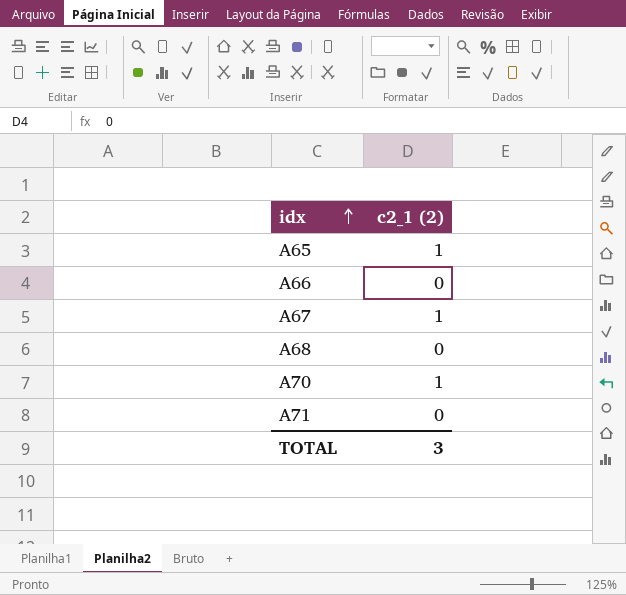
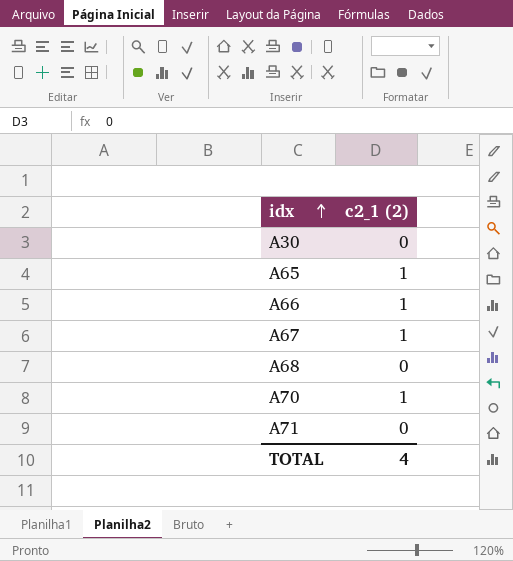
row A30: none -> 0
A66 | c2_1 (2): 0 -> 1
TOTAL | c2_1 (2): 3 -> 4

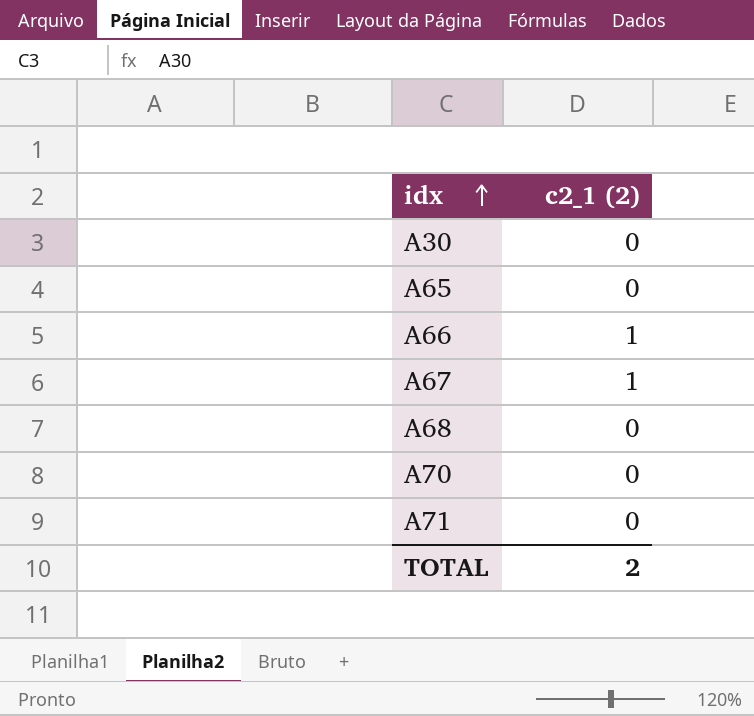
A65 | c2_1 (2): 1 -> 0
A70 | c2_1 (2): 1 -> 0
TOTAL | c2_1 (2): 4 -> 2

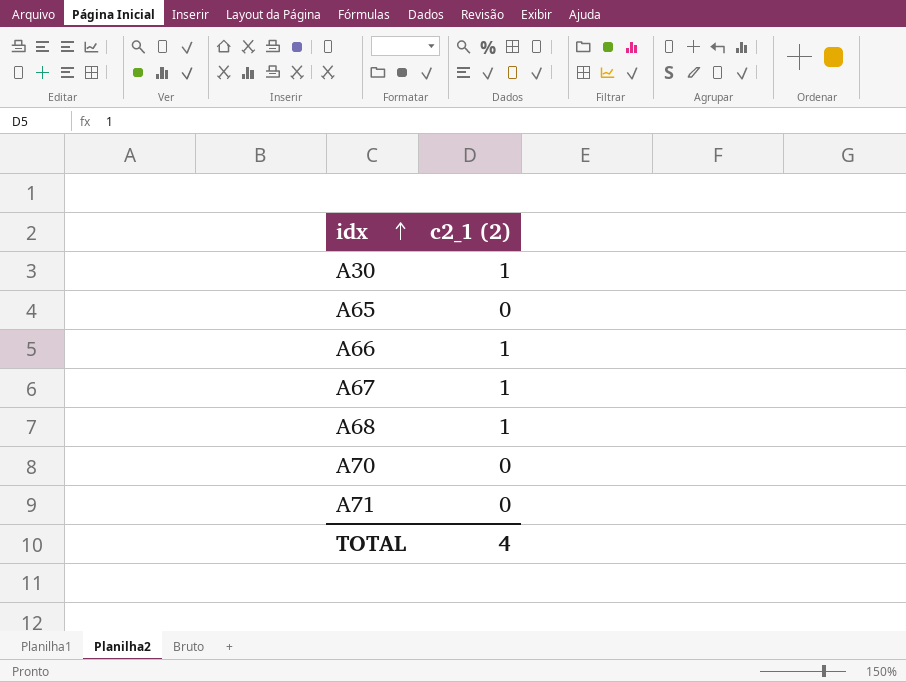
A30 | c2_1 (2): 0 -> 1
A68 | c2_1 (2): 0 -> 1
TOTAL | c2_1 (2): 2 -> 4

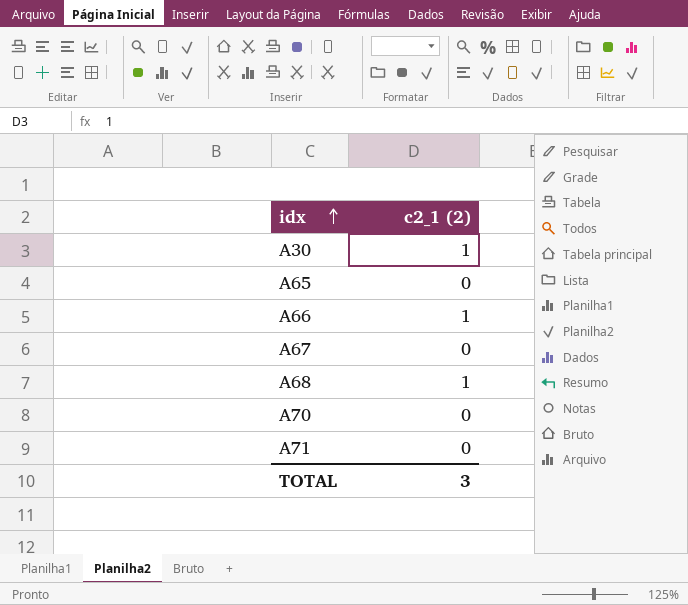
A67 | c2_1 (2): 1 -> 0
TOTAL | c2_1 (2): 4 -> 3

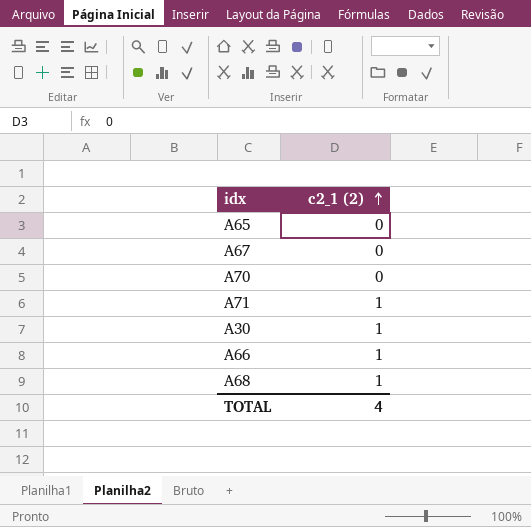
row order: idx ascending -> c2_1 (2) ascending
A71 | c2_1 (2): 0 -> 1
TOTAL | c2_1 (2): 3 -> 4

